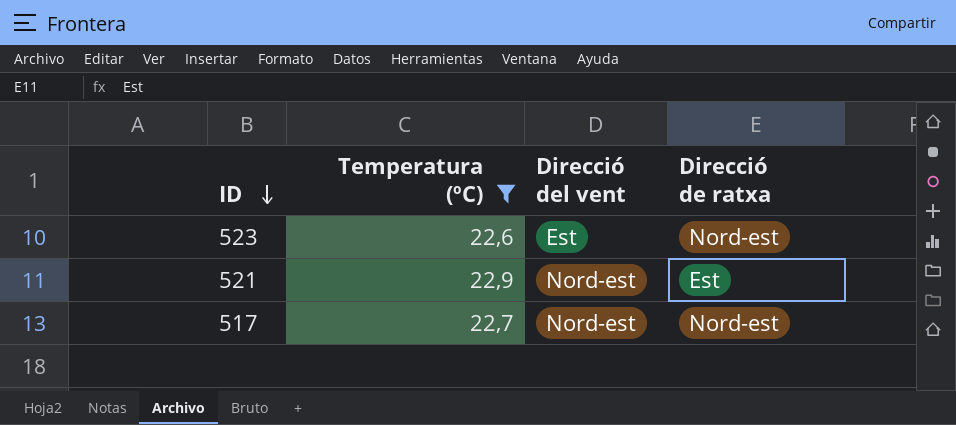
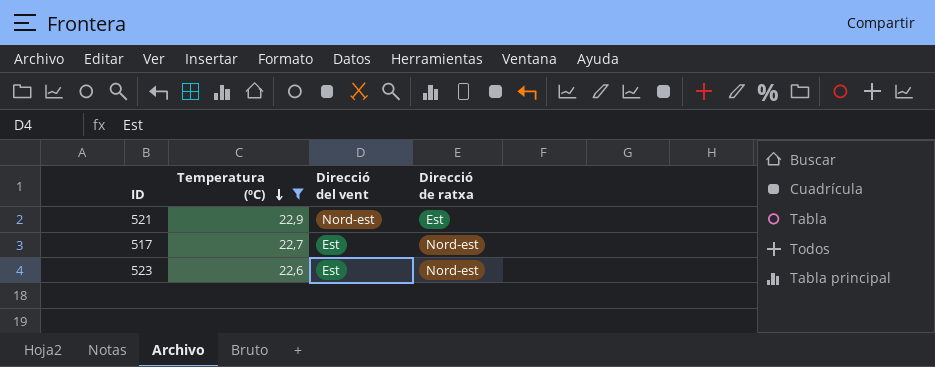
row order: ID descending -> Temperatura (ºC) descending
517 | Direcció del vent: Nord-est -> Est

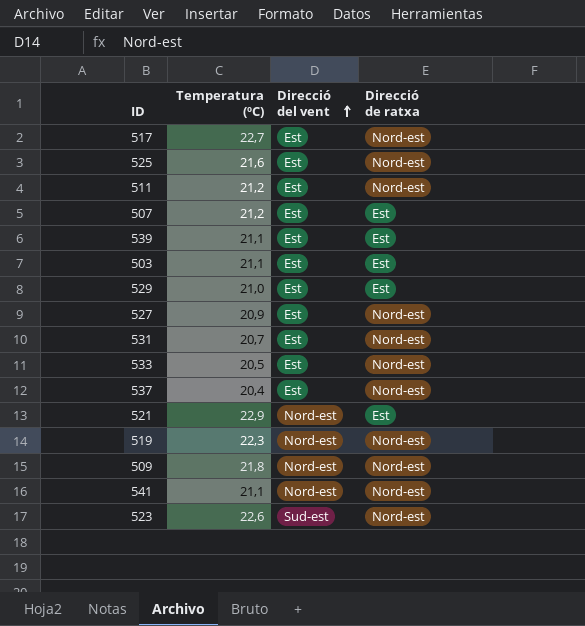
filter: Temperatura (ºC) >= 22,6 -> none
row order: Temperatura (ºC) descending -> Direcció del vent ascending
523 | Direcció del vent: Est -> Sud-est

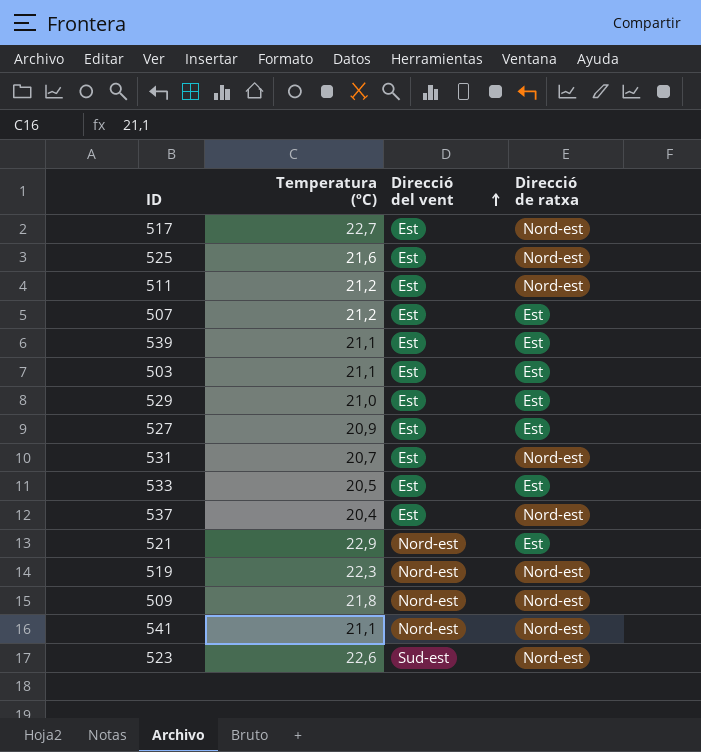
527 | Direcció de ratxa: Nord-est -> Est
533 | Direcció de ratxa: Nord-est -> Est

